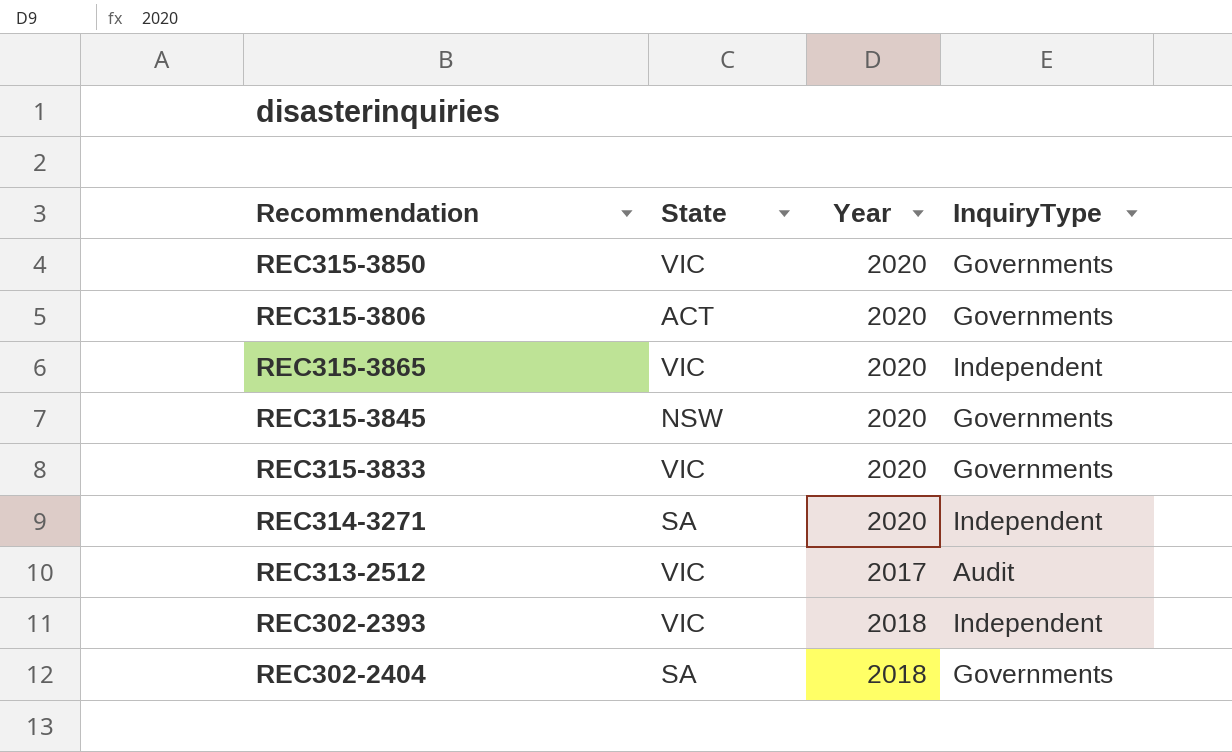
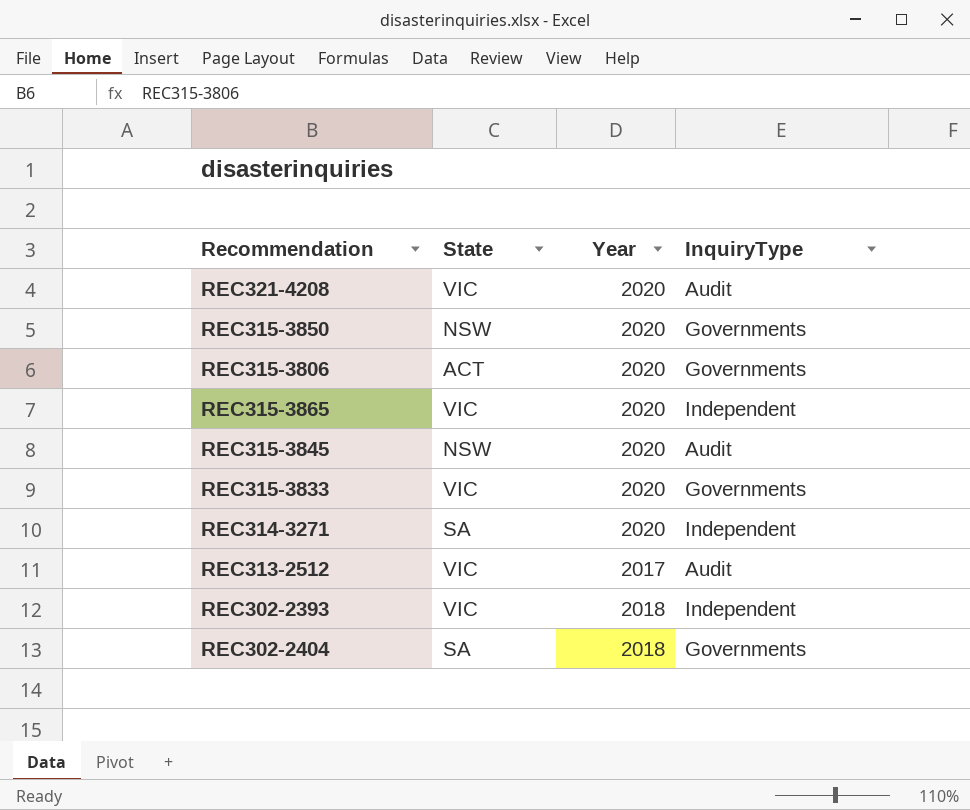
row REC321-4208: none -> VIC | 2020 | Audit
REC315-3850 | State: VIC -> NSW
REC315-3845 | InquiryType: Governments -> Audit

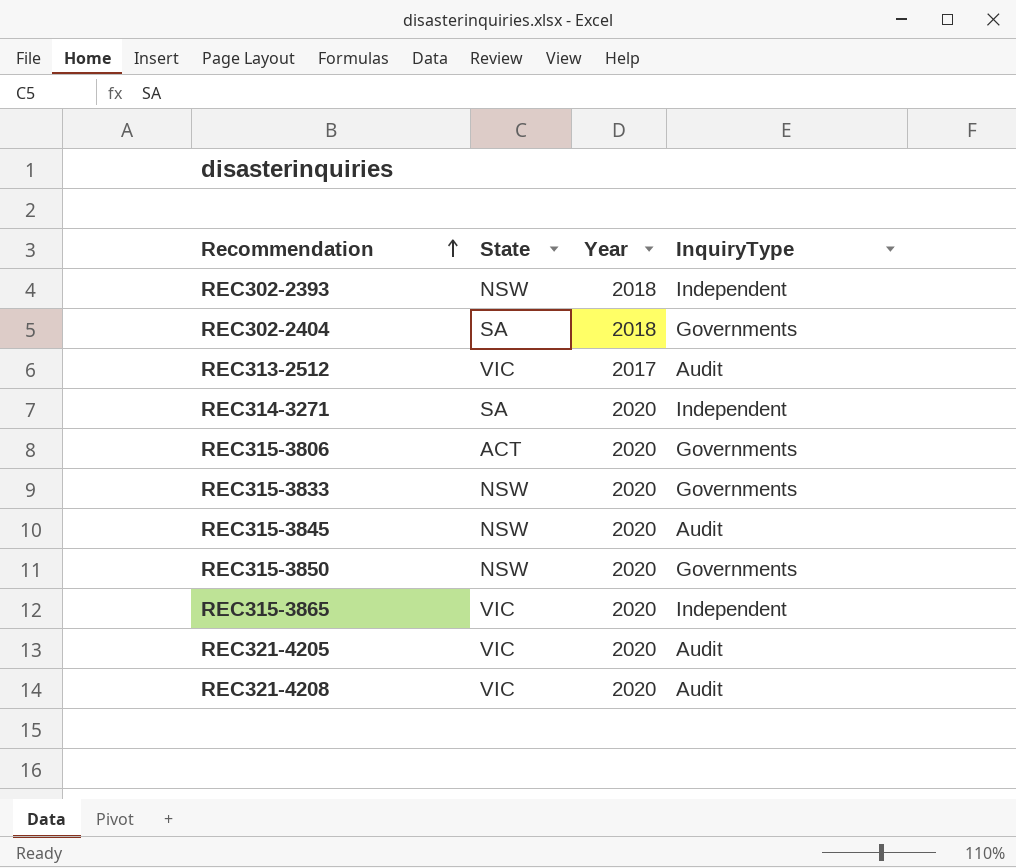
row order: none -> Recommendation ascending
REC302-2393 | State: VIC -> NSW
REC315-3833 | State: VIC -> NSW
row REC321-4205: none -> VIC | 2020 | Audit

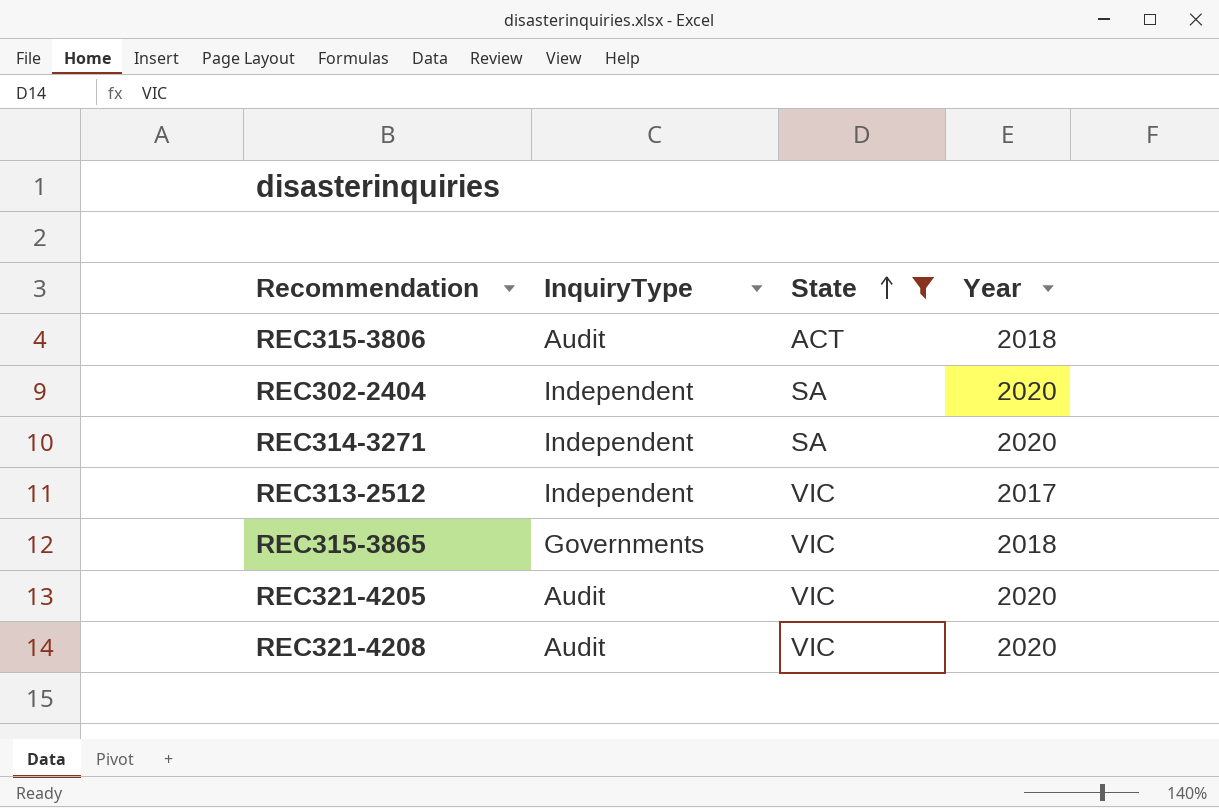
filter: none -> State != NSW
row order: Recommendation ascending -> State ascending
column InquiryType | position: 4 -> 2
REC315-3806 | InquiryType: Governments -> Audit
REC315-3806 | Year: 2020 -> 2018
REC302-2404 | InquiryType: Governments -> Independent
REC302-2404 | Year: 2018 -> 2020
REC313-2512 | InquiryType: Audit -> Independent
REC315-3865 | InquiryType: Independent -> Governments
REC315-3865 | Year: 2020 -> 2018

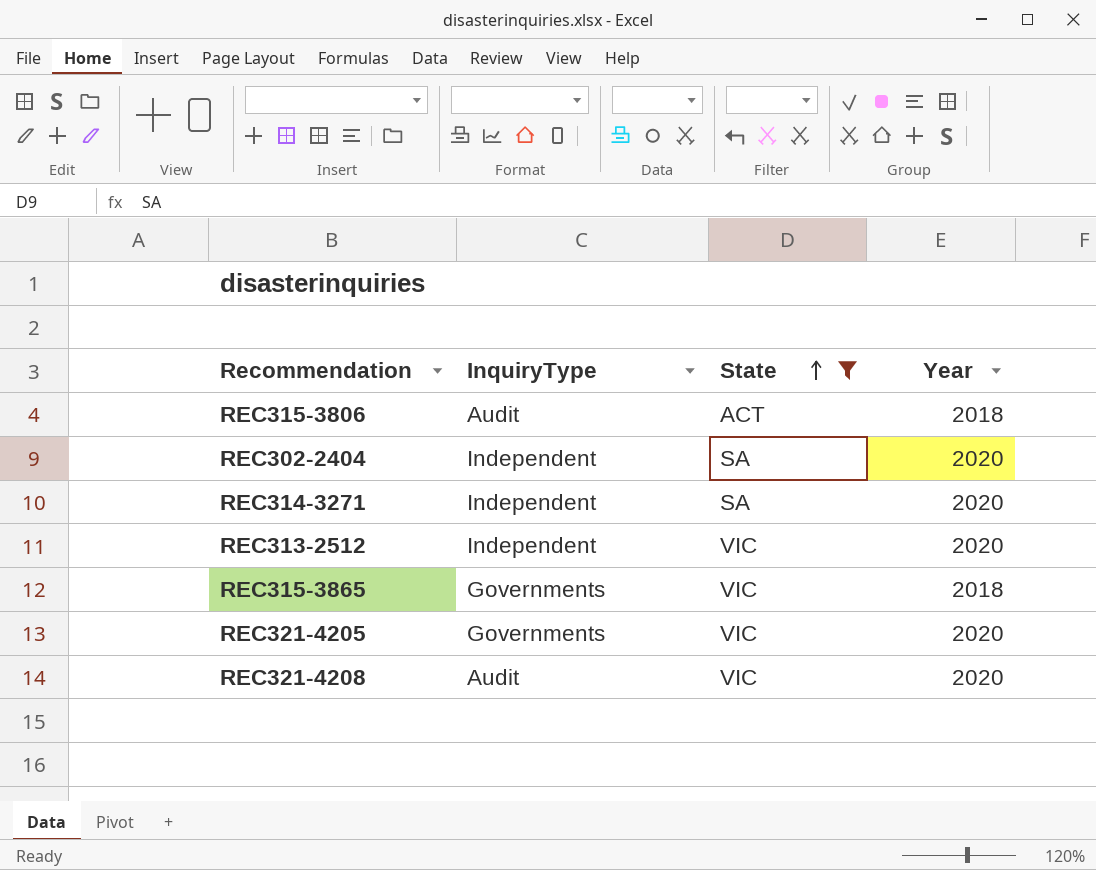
REC313-2512 | Year: 2017 -> 2020
REC321-4205 | InquiryType: Audit -> Governments

